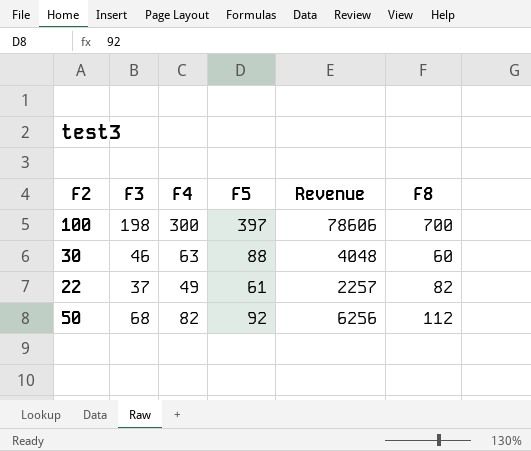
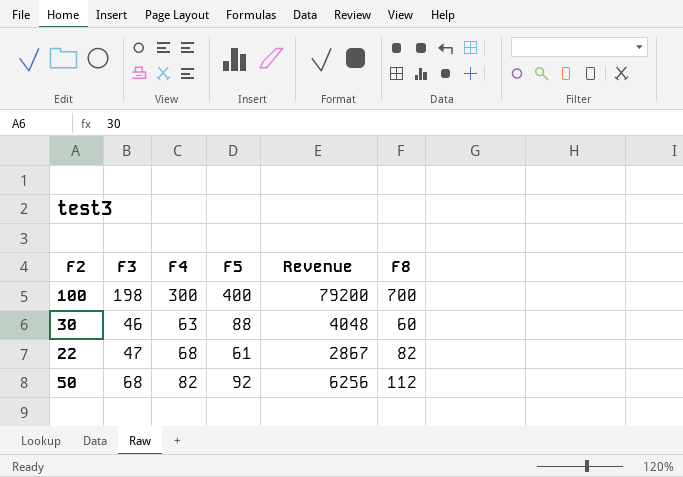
100 | F5: 397 -> 400
100 | Revenue: 78606 -> 79200
22 | F3: 37 -> 47
22 | F4: 49 -> 68
22 | Revenue: 2257 -> 2867

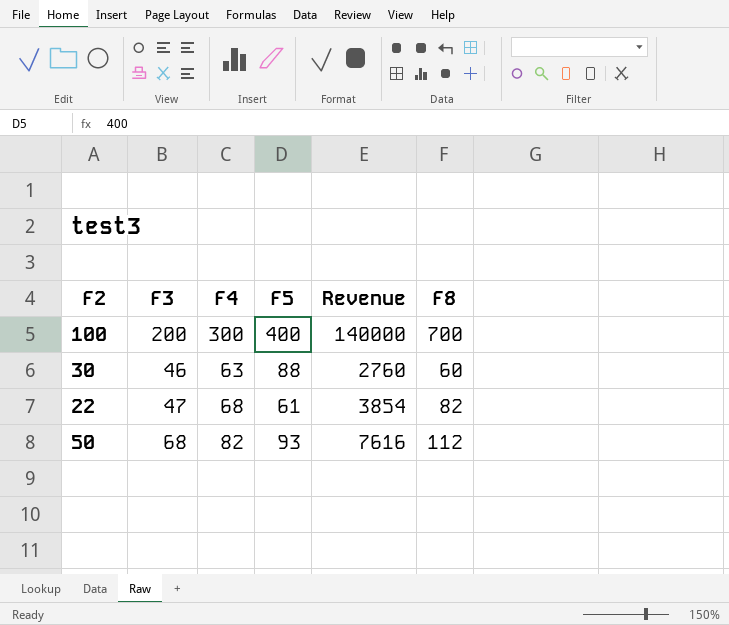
column Revenue | formula: [F3] * [F5] -> [F3] * [F8]
100 | F3: 198 -> 200
50 | F5: 92 -> 93

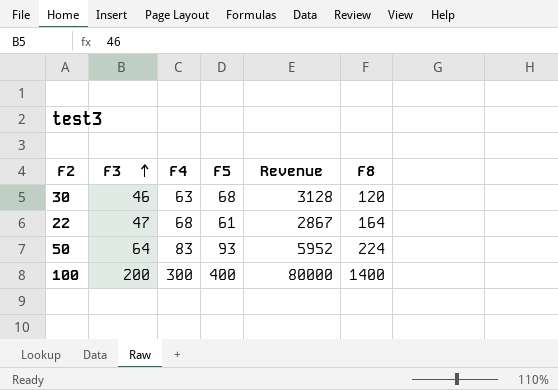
row order: none -> F3 ascending
column Revenue | formula: [F3] * [F8] -> [F3] * [F5]
30 | F5: 88 -> 68
30 | F8: 60 -> 120
22 | F8: 82 -> 164
50 | F3: 68 -> 64
50 | F4: 82 -> 83
50 | F8: 112 -> 224
100 | F8: 700 -> 1400

